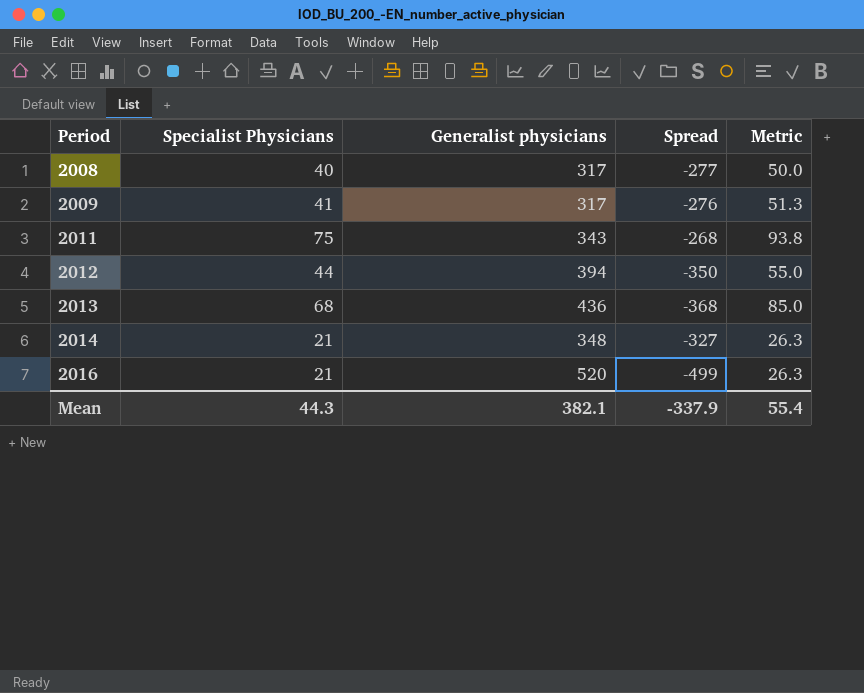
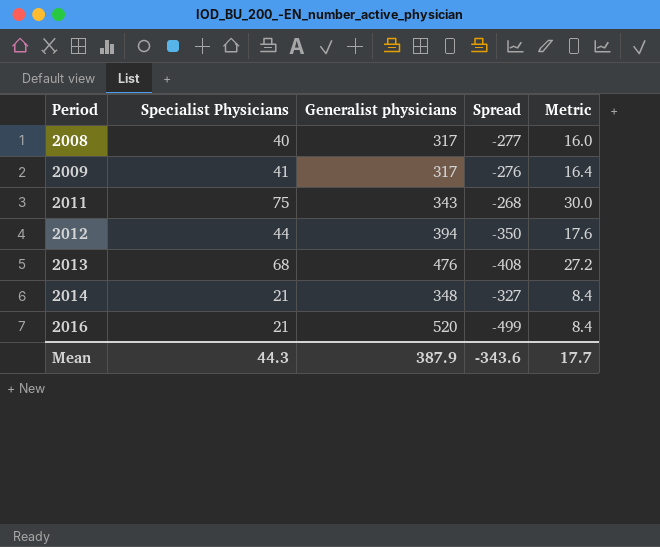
column Metric | formula: [Specialist Physicians] * 1.25 -> [Specialist Physicians] * 0.4
2013 | Generalist physicians: 436 -> 476
2013 | Spread: -368 -> -408
Mean | Generalist physicians: 382.1 -> 387.9
Mean | Spread: -337.9 -> -343.6
Mean | Metric: 55.4 -> 17.7

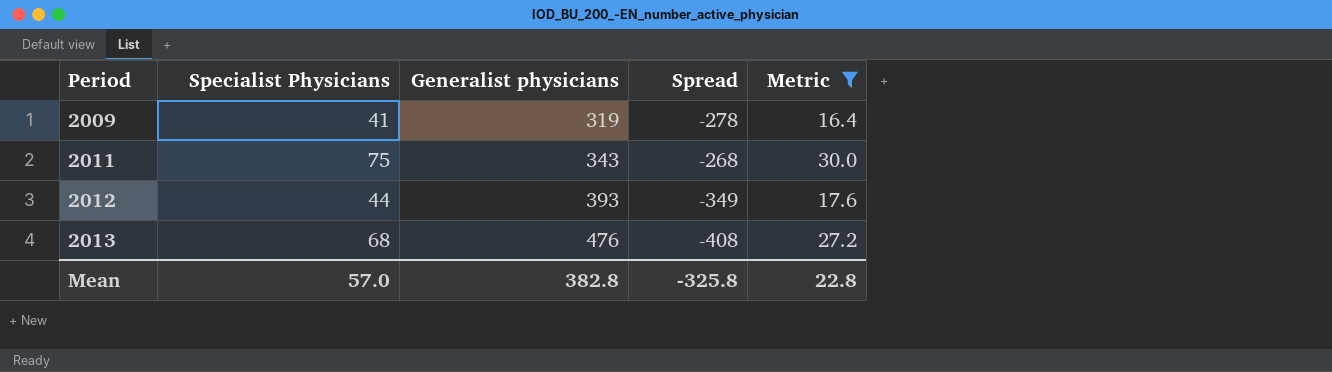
filter: none -> Metric >= 16.4
2009 | Generalist physicians: 317 -> 319
2009 | Spread: -276 -> -278
2012 | Generalist physicians: 394 -> 393
2012 | Spread: -350 -> -349
Mean | Specialist Physicians: 44.3 -> 57.0
Mean | Generalist physicians: 387.9 -> 382.8
Mean | Spread: -343.6 -> -325.8
Mean | Metric: 17.7 -> 22.8

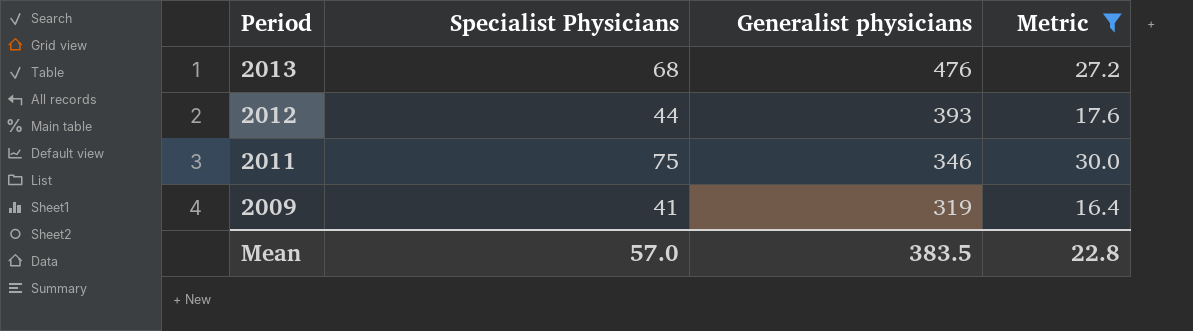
row order: Period ascending -> Period descending
column Spread | formula: [Specialist Physicians] - [Generalist physicians] -> none
2011 | Generalist physicians: 343 -> 346
Mean | Generalist physicians: 382.8 -> 383.5

